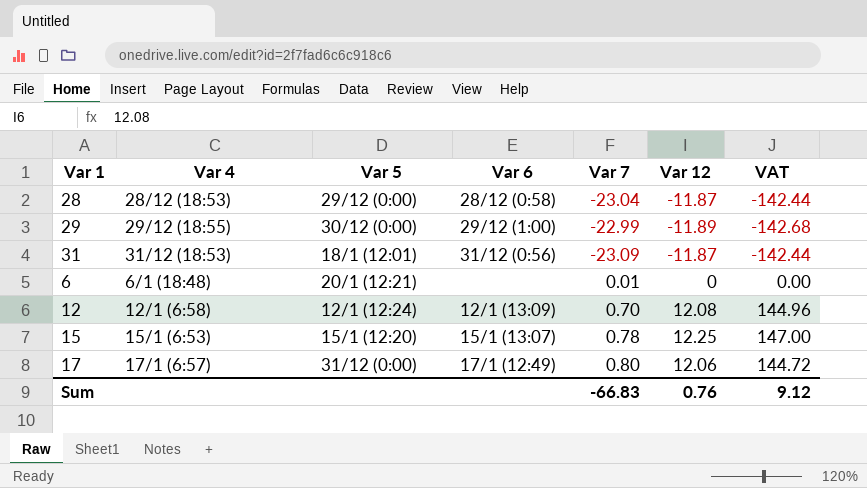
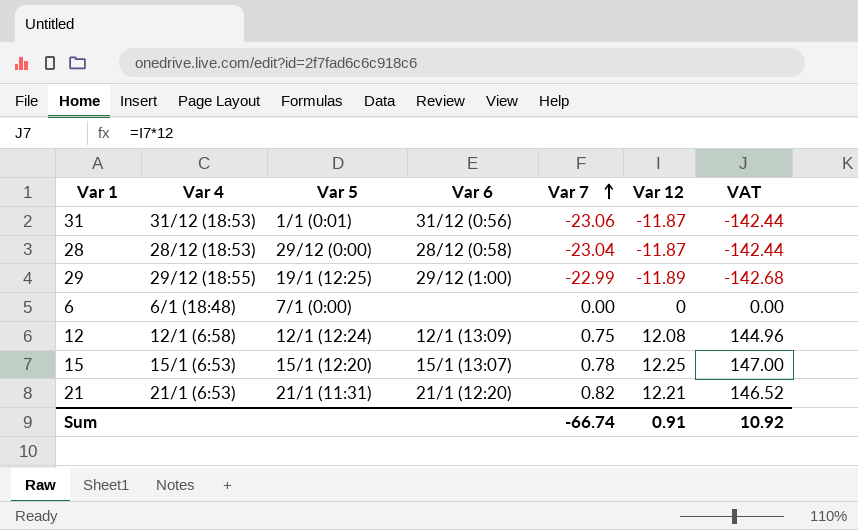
row order: none -> Var 7 ascending
row 17: 17/1 (6:57) | 31/12 (0:00) | 17/1 (12:49) | 0.80 | 12.06 | 144.72 -> none
31 | Var 5: 18/1 (12:01) -> 1/1 (0:01)
31 | Var 7: -23.09 -> -23.06
29 | Var 5: 30/12 (0:00) -> 19/1 (12:25)
6 | Var 5: 20/1 (12:21) -> 7/1 (0:00)
6 | Var 7: 0.01 -> 0.00
12 | Var 7: 0.70 -> 0.75
row 21: none -> 21/1 (6:53) | 21/1 (11:31) | 21/1 (12:20) | 0.82 | 12.21 | 146.52
Sum | Var 7: -66.83 -> -66.74
Sum | Var 12: 0.76 -> 0.91
Sum | VAT: 9.12 -> 10.92

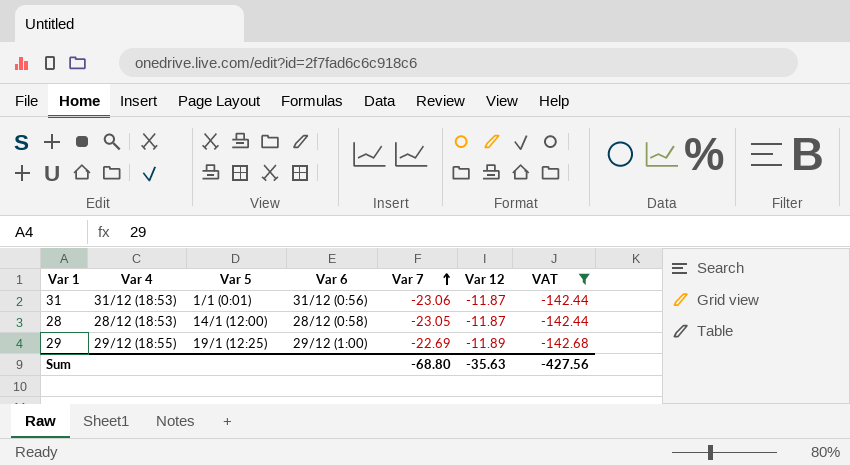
filter: none -> VAT <= -142.44
28 | Var 5: 29/12 (0:00) -> 14/1 (12:00)
28 | Var 7: -23.04 -> -23.05
29 | Var 7: -22.99 -> -22.69
Sum | Var 7: -66.74 -> -68.80
Sum | Var 12: 0.91 -> -35.63
Sum | VAT: 10.92 -> -427.56

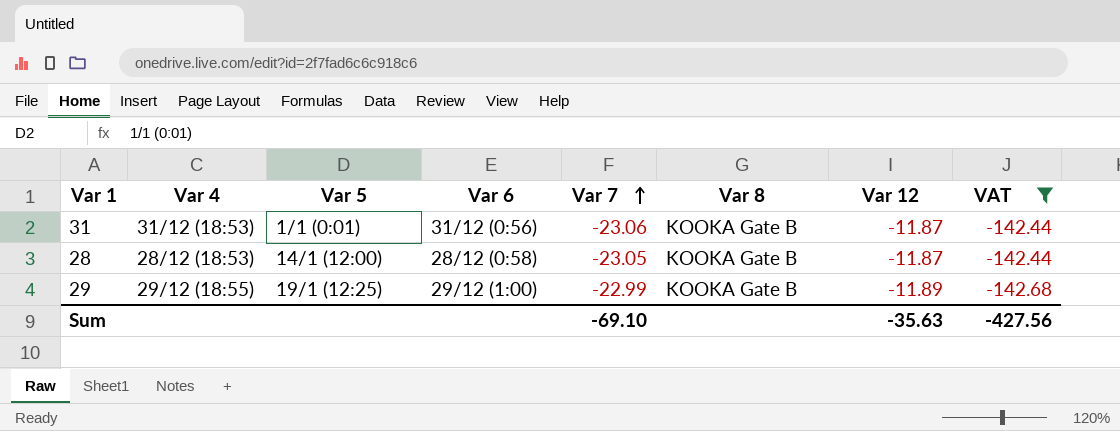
column Var 8 | position: none -> 6
29 | Var 7: -22.69 -> -22.99
Sum | Var 7: -68.80 -> -69.10

